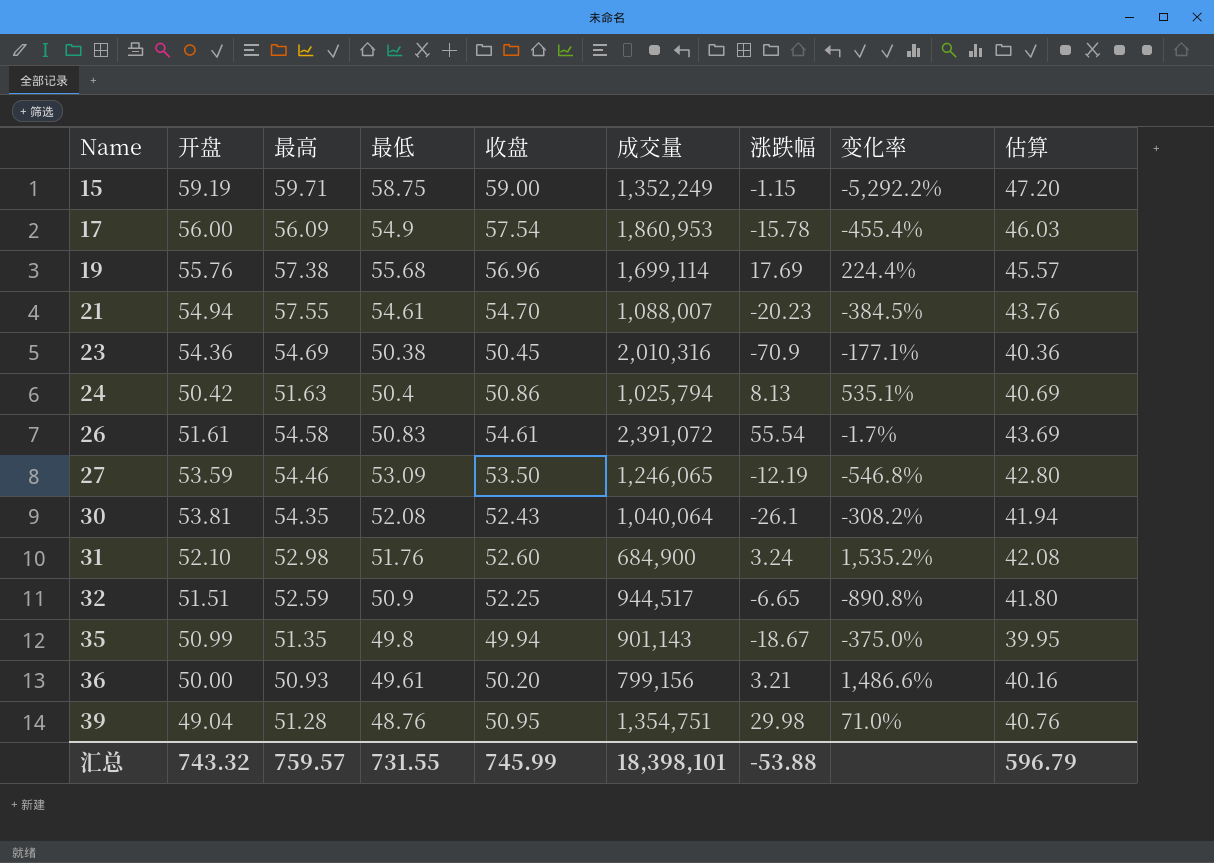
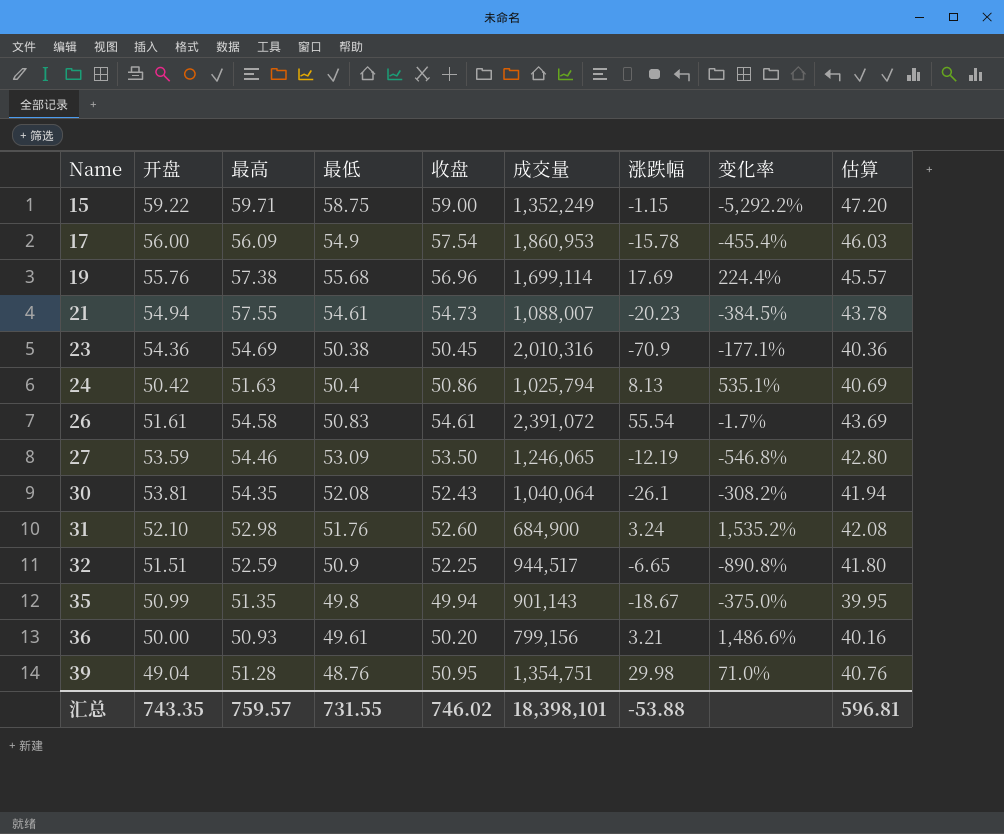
15 | 开盘: 59.19 -> 59.22
21 | 收盘: 54.70 -> 54.73
21 | 估算: 43.76 -> 43.78
汇总 | 开盘: 743.32 -> 743.35
汇总 | 收盘: 745.99 -> 746.02
汇总 | 估算: 596.79 -> 596.81

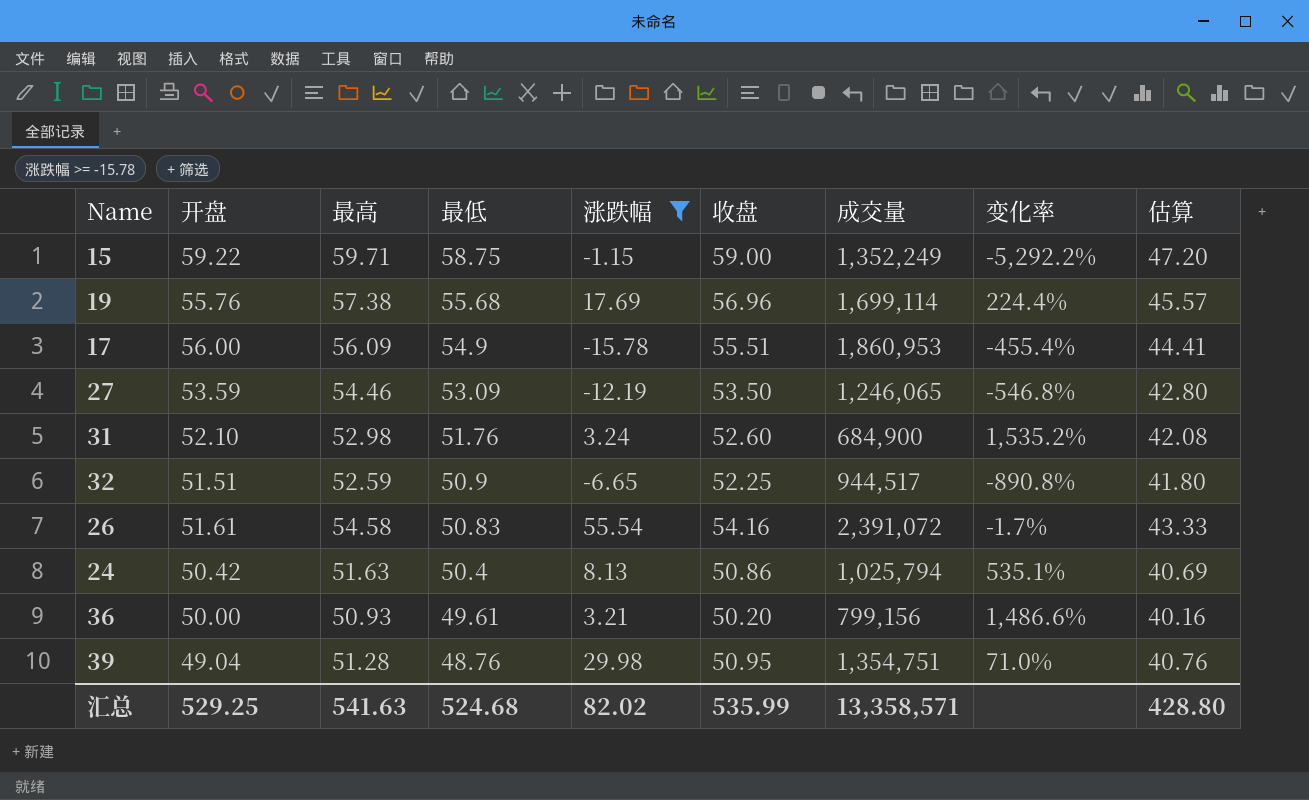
filter: none -> 涨跌幅 >= -15.78
row order: Name ascending -> 最低 descending
column 涨跌幅 | position: 7 -> 5
17 | 收盘: 57.54 -> 55.51
17 | 估算: 46.03 -> 44.41
26 | 收盘: 54.61 -> 54.16
26 | 估算: 43.69 -> 43.33
汇总 | 开盘: 743.35 -> 529.25
汇总 | 最高: 759.57 -> 541.63
汇总 | 最低: 731.55 -> 524.68
汇总 | 涨跌幅: -53.88 -> 82.02
汇总 | 收盘: 746.02 -> 535.99
汇总 | 成交量: 18,398,101 -> 13,358,571
汇总 | 估算: 596.81 -> 428.80

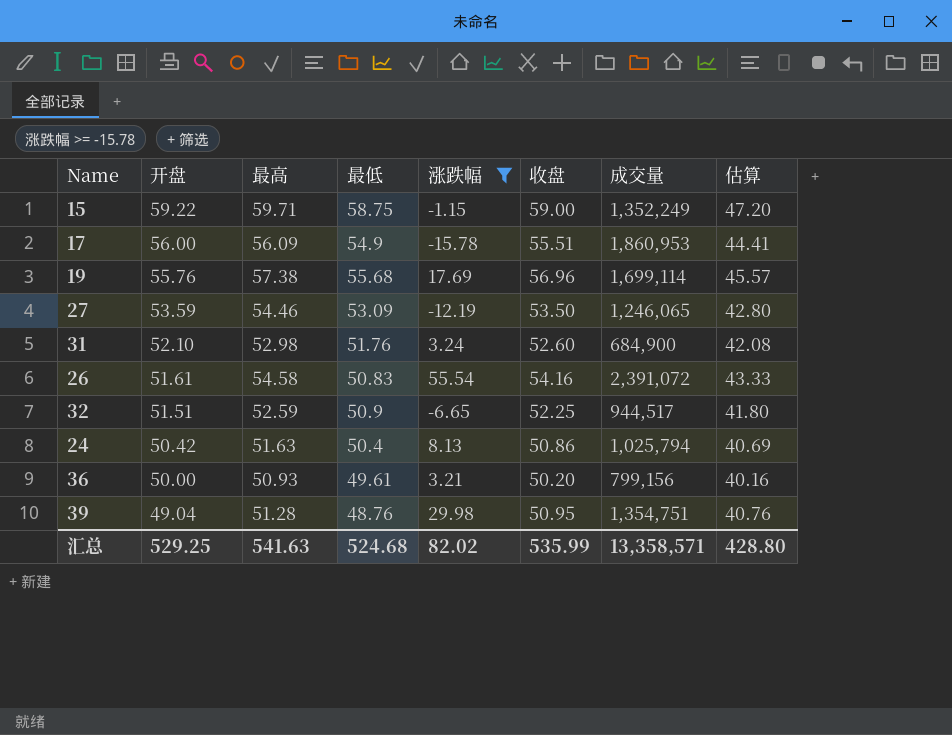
row order: 最低 descending -> 开盘 descending
column 变化率 | formula: ([最高] - [涨跌幅]) / [涨跌幅] -> none

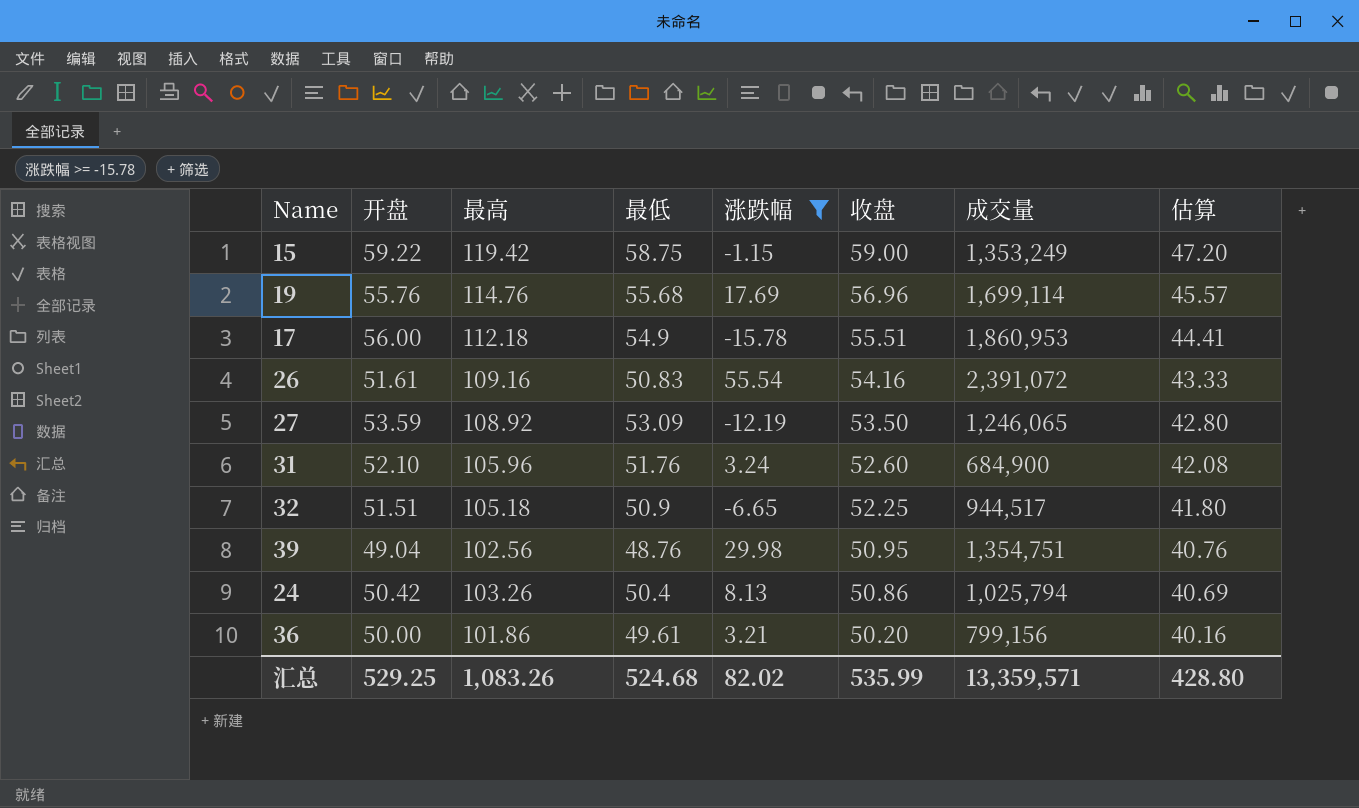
row order: 开盘 descending -> 收盘 descending
15 | 最高: 59.71 -> 119.42
15 | 成交量: 1,352,249 -> 1,353,249
19 | 最高: 57.38 -> 114.76
17 | 最高: 56.09 -> 112.18
26 | 最高: 54.58 -> 109.16
27 | 最高: 54.46 -> 108.92
31 | 最高: 52.98 -> 105.96
32 | 最高: 52.59 -> 105.18
39 | 最高: 51.28 -> 102.56
24 | 最高: 51.63 -> 103.26
36 | 最高: 50.93 -> 101.86
汇总 | 最高: 541.63 -> 1,083.26
汇总 | 成交量: 13,358,571 -> 13,359,571

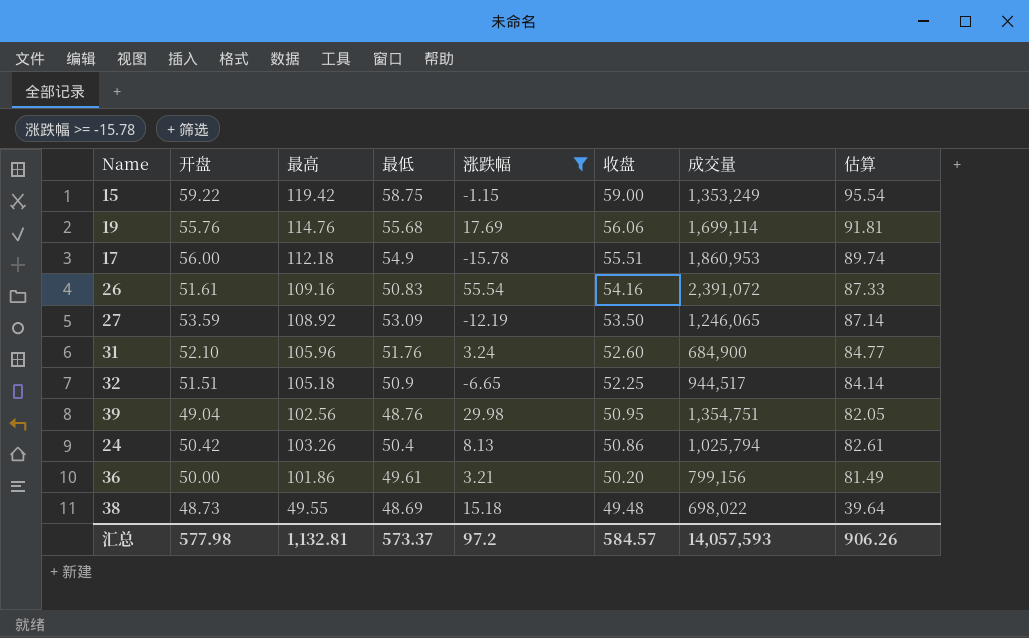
column 估算 | formula: [收盘] * 0.8 -> [最高] * 0.8
19 | 收盘: 56.96 -> 56.06
row 38: none -> 48.73 | 49.55 | 48.69 | 15.18 | 49.48 | 698,022 | 39.64
汇总 | 开盘: 529.25 -> 577.98
汇总 | 最高: 1,083.26 -> 1,132.81
汇总 | 最低: 524.68 -> 573.37
汇总 | 涨跌幅: 82.02 -> 97.2
汇总 | 收盘: 535.99 -> 584.57
汇总 | 成交量: 13,359,571 -> 14,057,593
汇总 | 估算: 428.80 -> 906.26

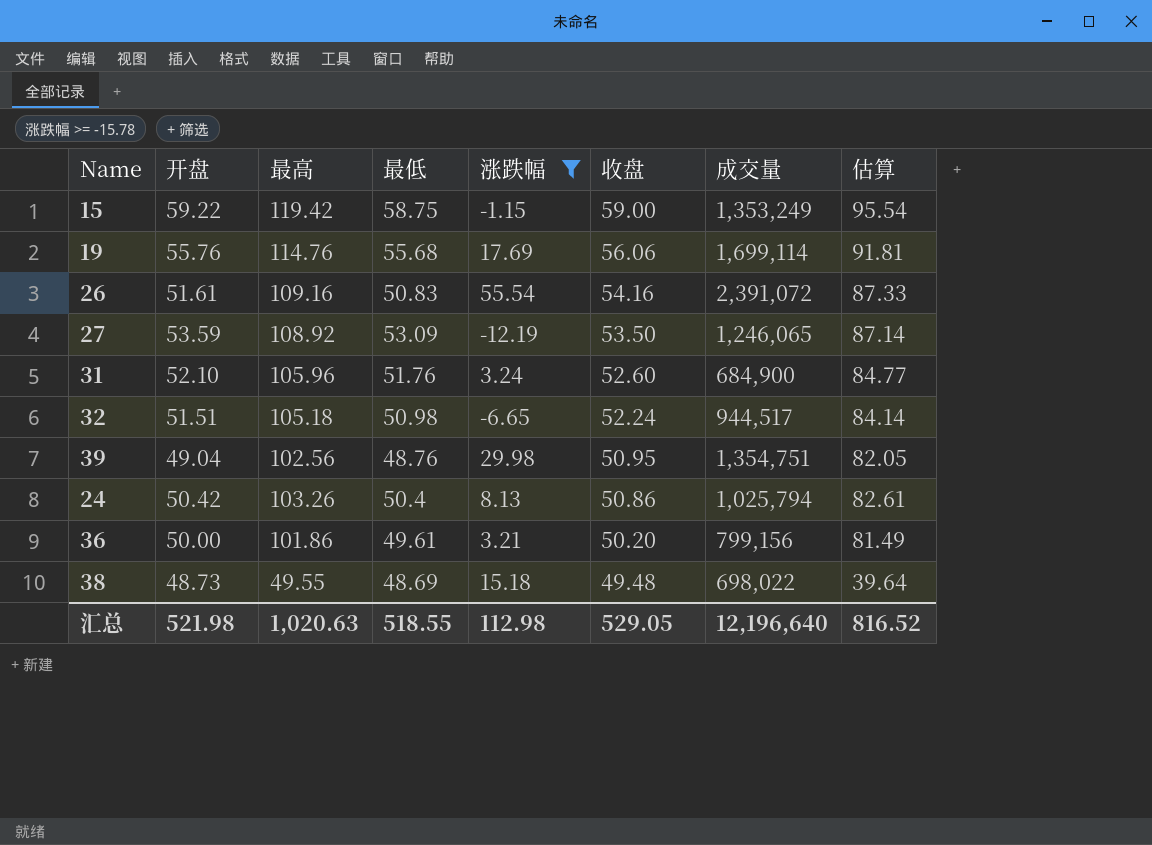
row 17: 56.00 | 112.18 | 54.9 | -15.78 | 55.51 | 1,860,953 | 89.74 -> none
32 | 最低: 50.9 -> 50.98
32 | 收盘: 52.25 -> 52.24
汇总 | 开盘: 577.98 -> 521.98
汇总 | 最高: 1,132.81 -> 1,020.63
汇总 | 最低: 573.37 -> 518.55
汇总 | 涨跌幅: 97.2 -> 112.98
汇总 | 收盘: 584.57 -> 529.05
汇总 | 成交量: 14,057,593 -> 12,196,640
汇总 | 估算: 906.26 -> 816.52

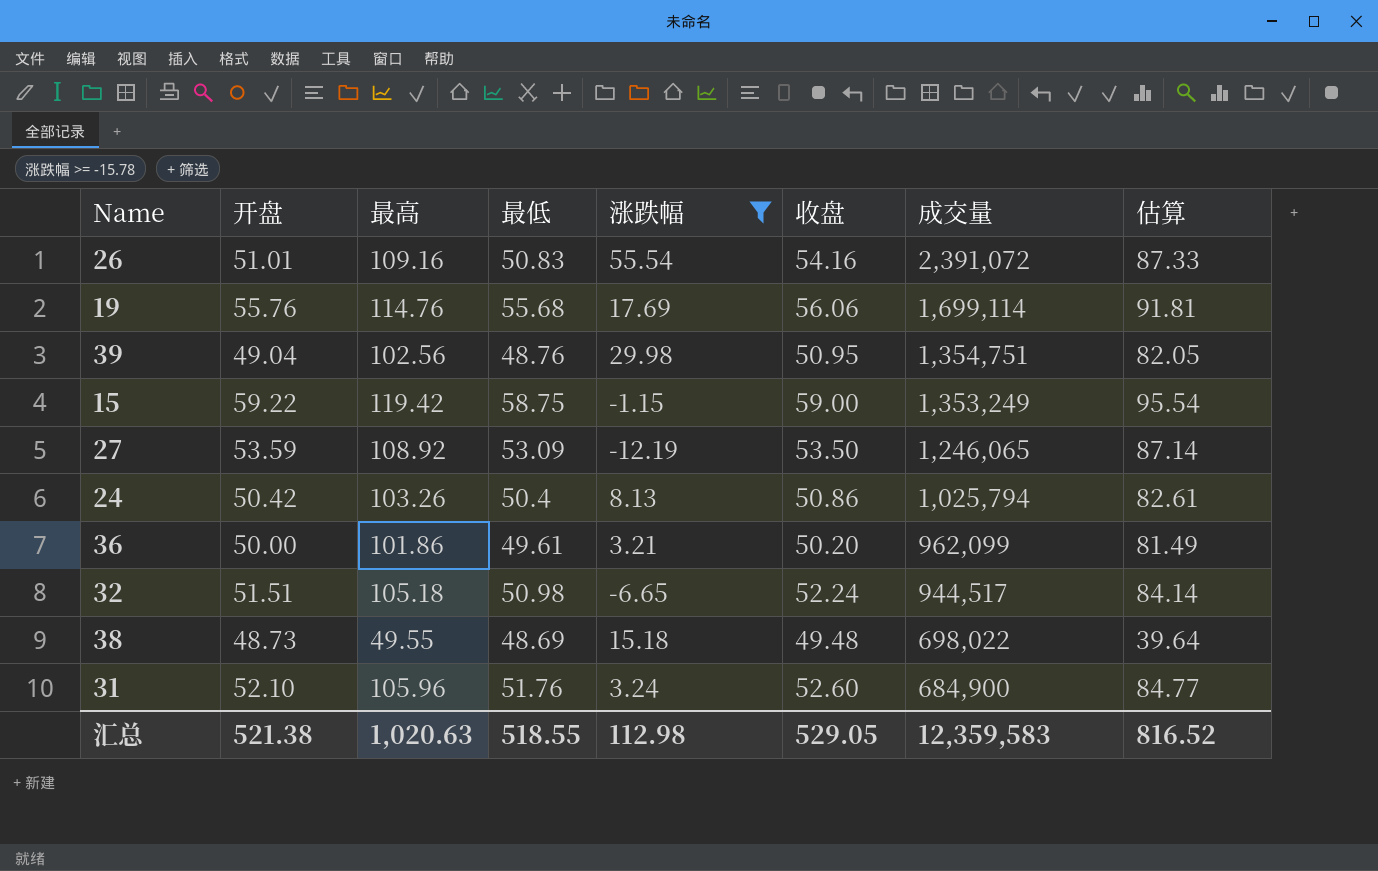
row order: 收盘 descending -> 成交量 descending
26 | 开盘: 51.61 -> 51.01
36 | 成交量: 799,156 -> 962,099
汇总 | 开盘: 521.98 -> 521.38
汇总 | 成交量: 12,196,640 -> 12,359,583

